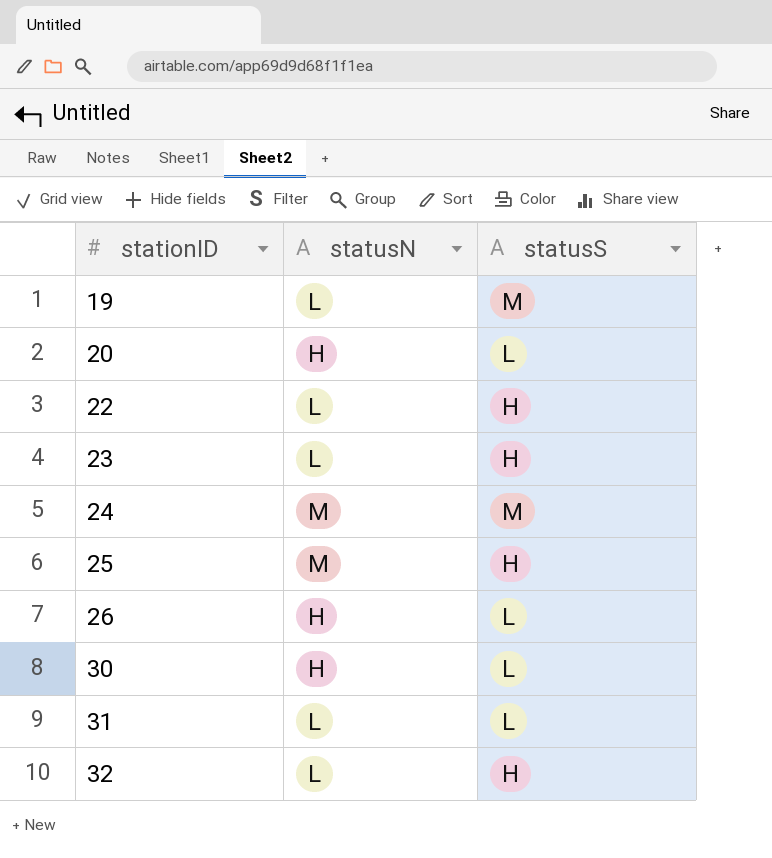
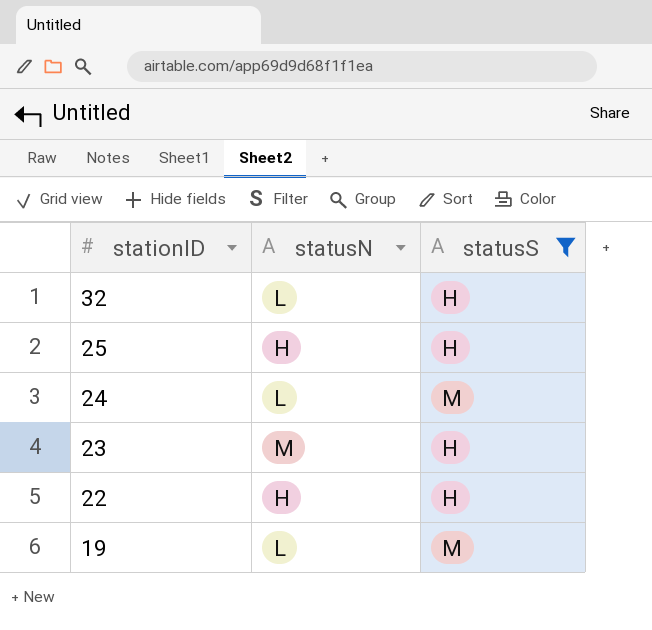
filter: none -> statusS != L
row order: stationID ascending -> stationID descending
25 | statusN: M -> H
24 | statusN: M -> L
23 | statusN: L -> M
22 | statusN: L -> H

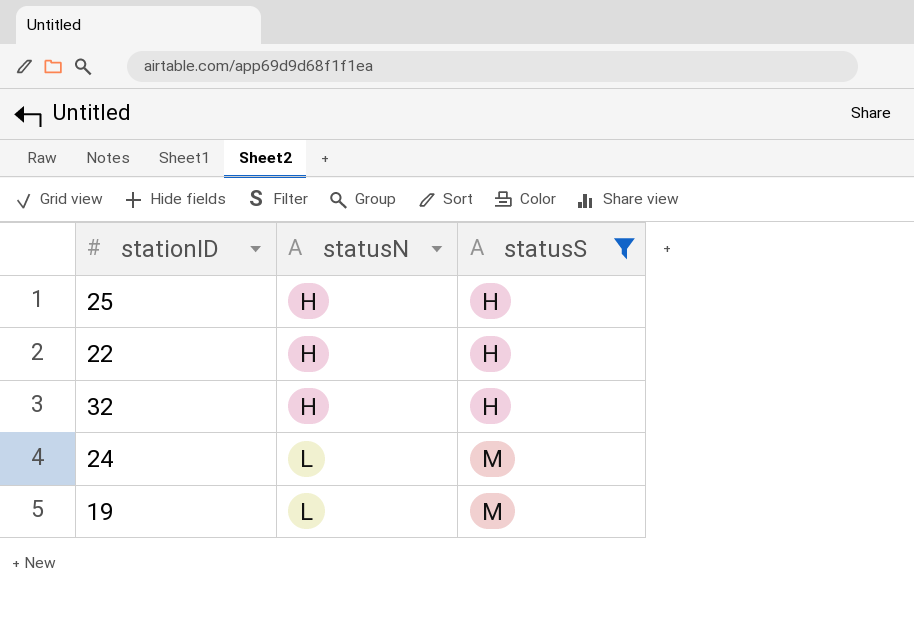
row order: stationID descending -> statusN ascending
row 23: M | H -> none
32 | statusN: L -> H

